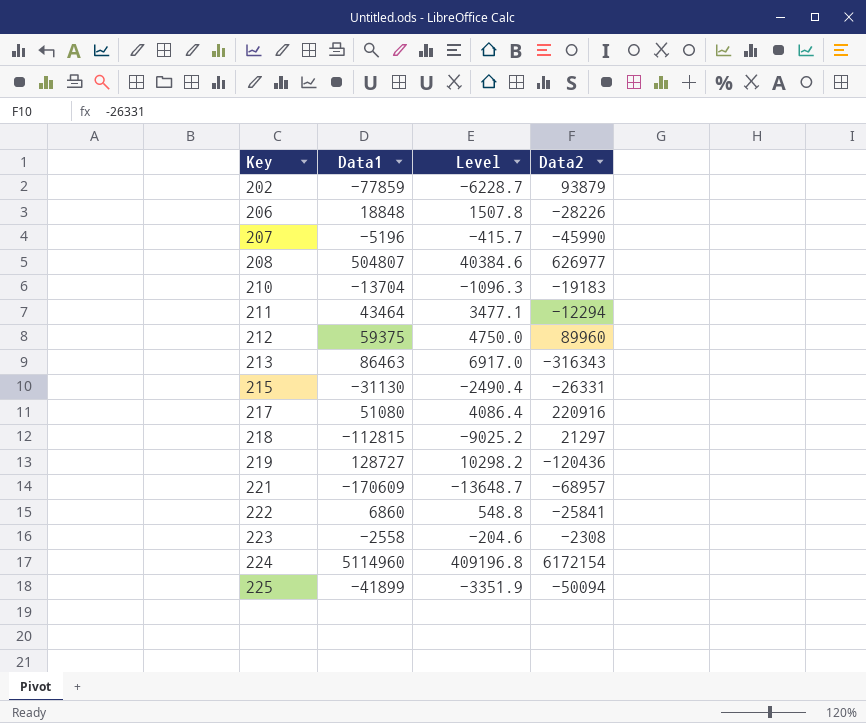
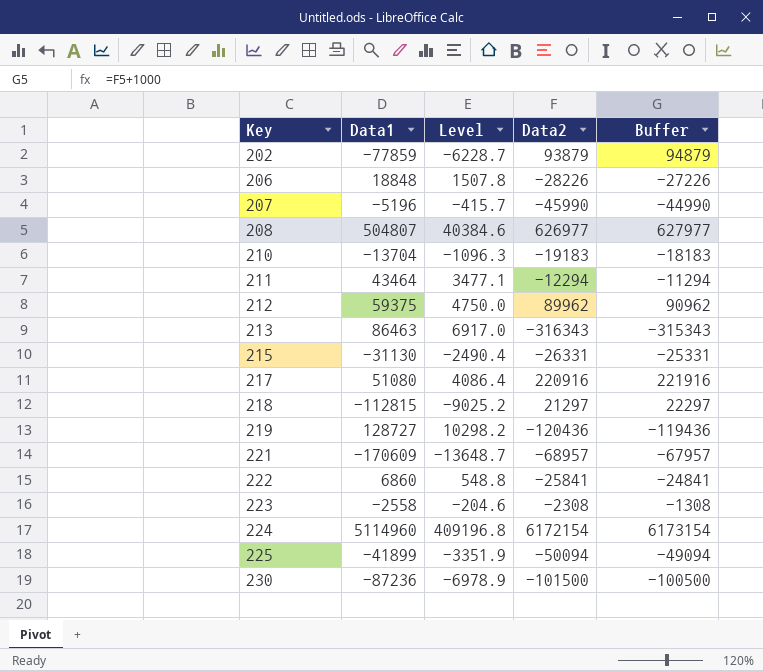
column Buffer | formula: none -> [Data2] + 1000
212 | Data2: 89960 -> 89962
row 230: none -> -87236 | -6978.9 | -101500 | -100500

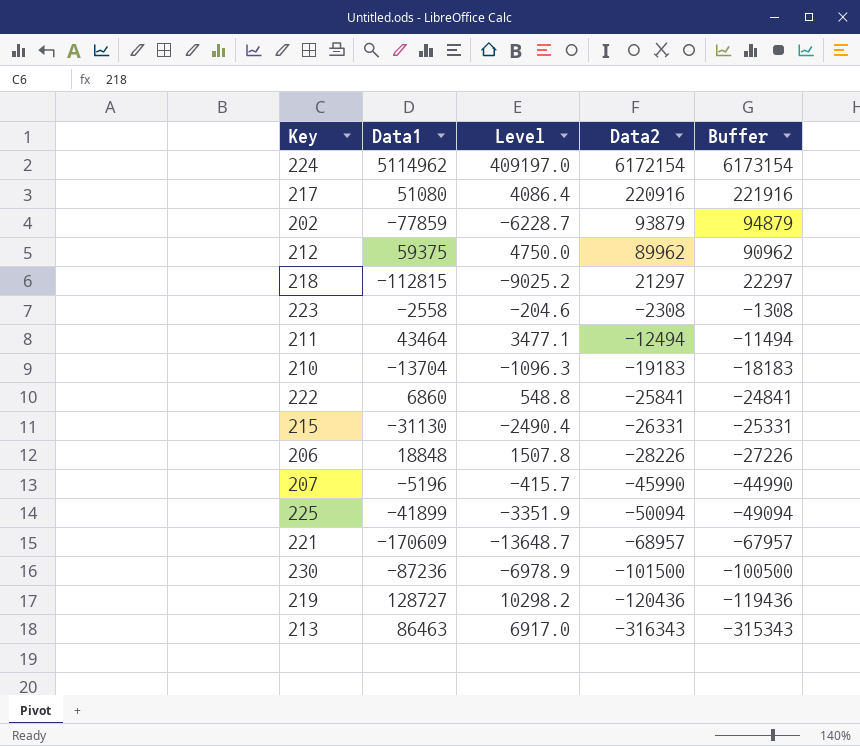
row order: Key ascending -> Data2 descending
row 208: 504807 | 40384.6 | 626977 | 627977 -> none
224 | Data1: 5114960 -> 5114962
224 | Level: 409196.8 -> 409197.0
211 | Data2: -12294 -> -12494
211 | Buffer: -11294 -> -11494

